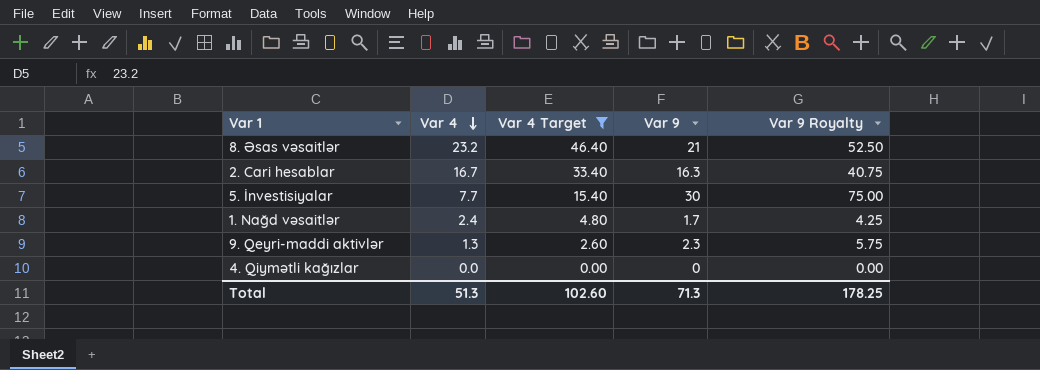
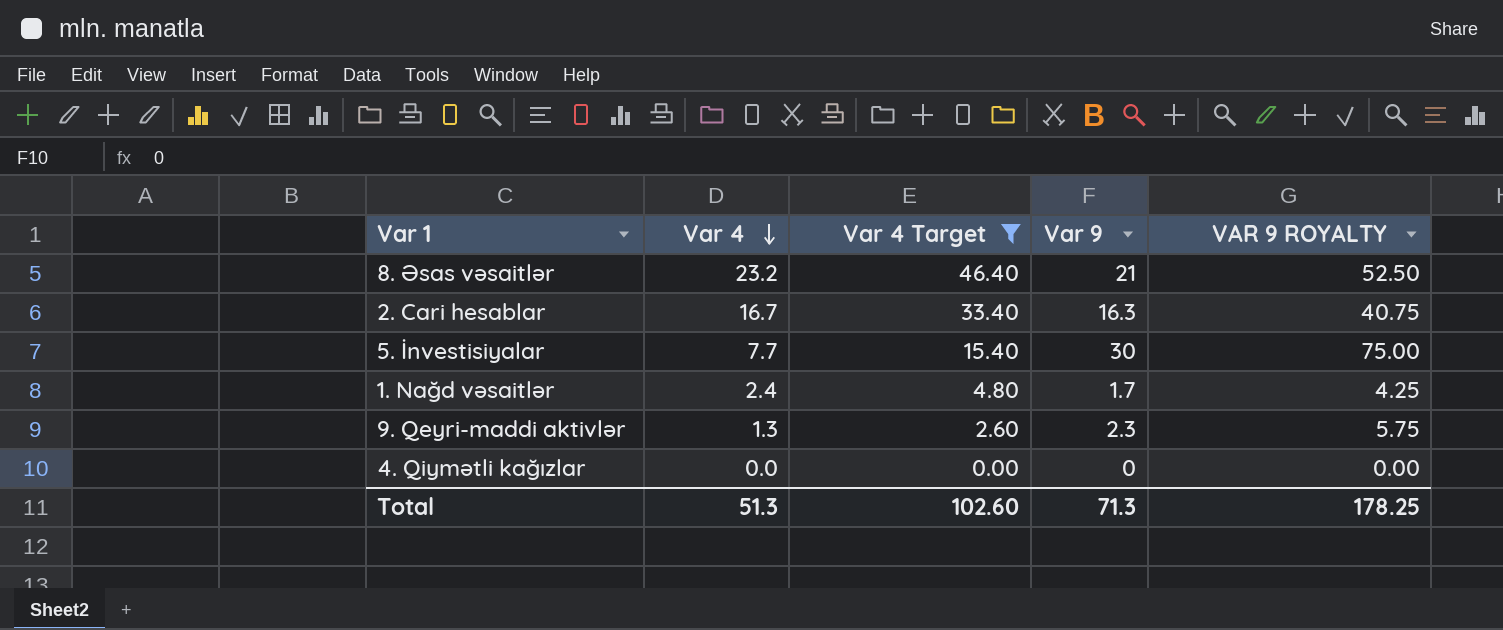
column name: Var 9 Royalty -> VAR 9 ROYALTY

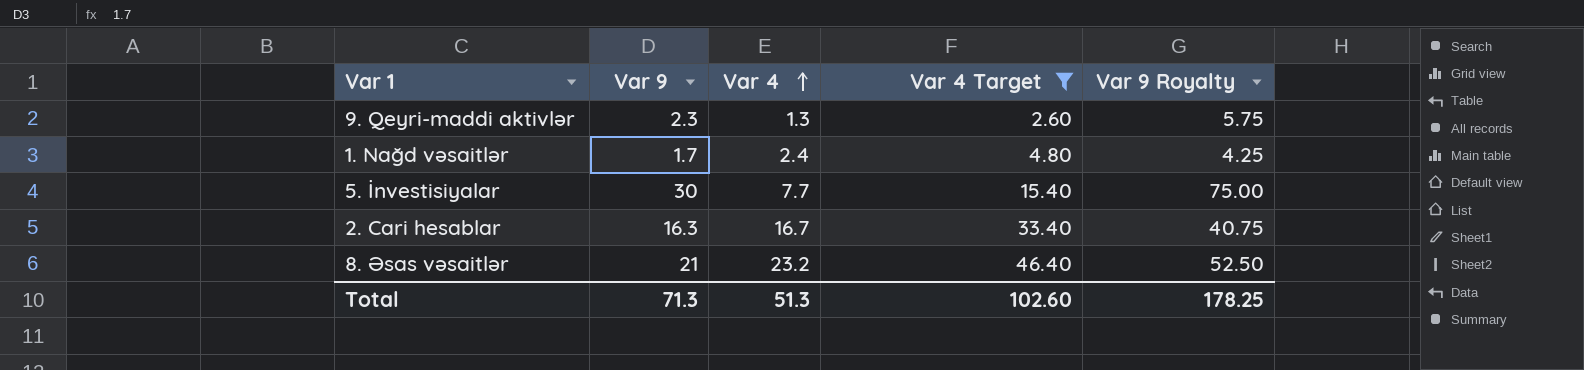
row order: Var 4 descending -> Var 4 ascending
column Var 9 | position: 4 -> 2
column name: VAR 9 ROYALTY -> Var 9 Royalty
row 4. Qiymətli kağızlar: 0.0 | 0.00 | 0 | 0.00 -> none

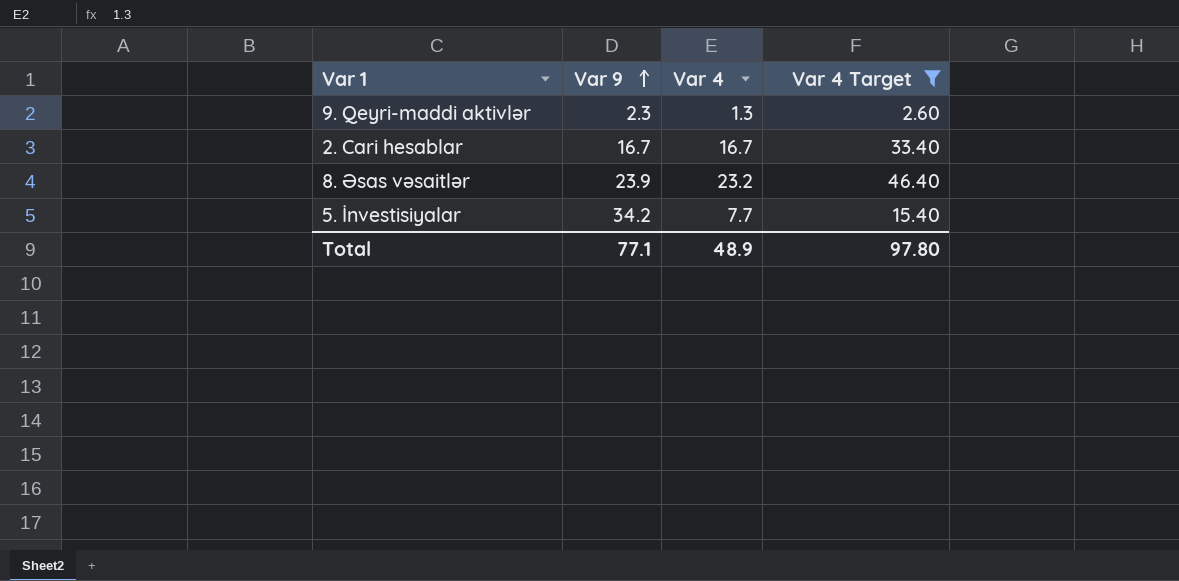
row order: Var 4 ascending -> Var 9 ascending
column Var 9 Royalty | formula: [Var 9] * 2.5 -> none
row 1. Nağd vəsaitlər: 1.7 | 2.4 | 4.80 | 4.25 -> none
2. Cari hesablar | Var 9: 16.3 -> 16.7
8. Əsas vəsaitlər | Var 9: 21 -> 23.9
5. İnvestisiyalar | Var 9: 30 -> 34.2
Total | Var 9: 71.3 -> 77.1
Total | Var 4: 51.3 -> 48.9
Total | Var 4 Target: 102.60 -> 97.80

